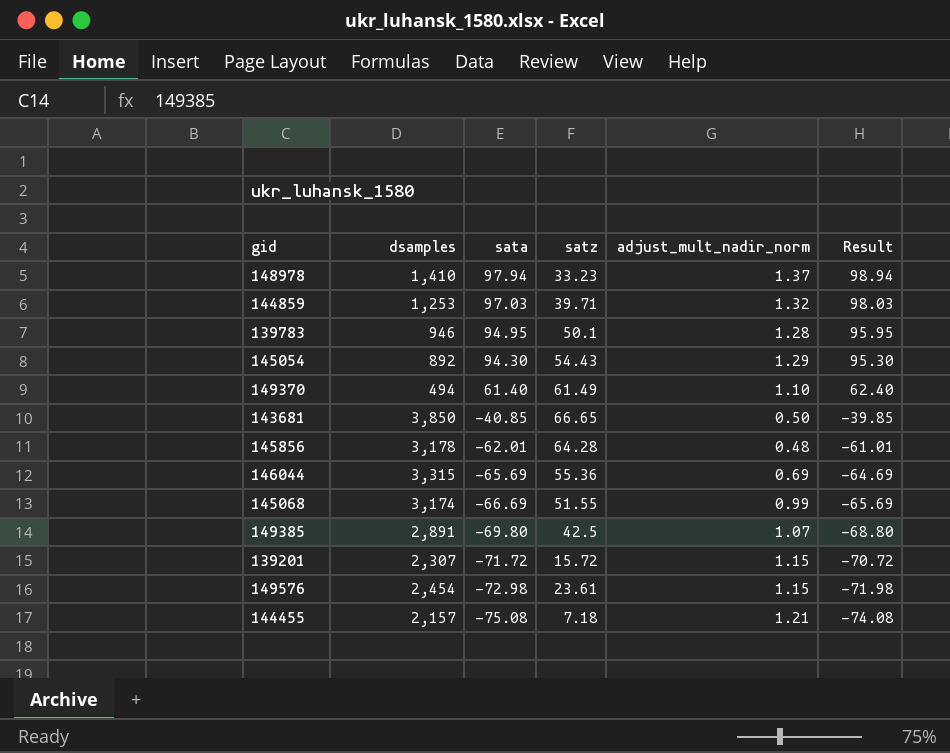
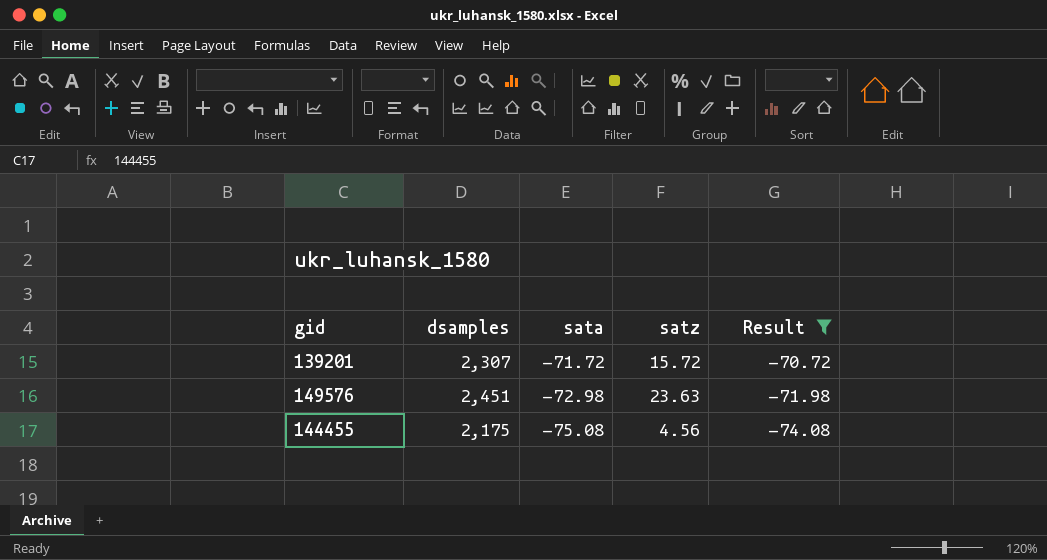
filter: none -> Result <= -70.72
column adjust_mult_nadir_norm | position: 5 -> none
149576 | dsamples: 2,454 -> 2,451
149576 | satz: 23.61 -> 23.63
144455 | dsamples: 2,157 -> 2,175
144455 | satz: 7.18 -> 4.56

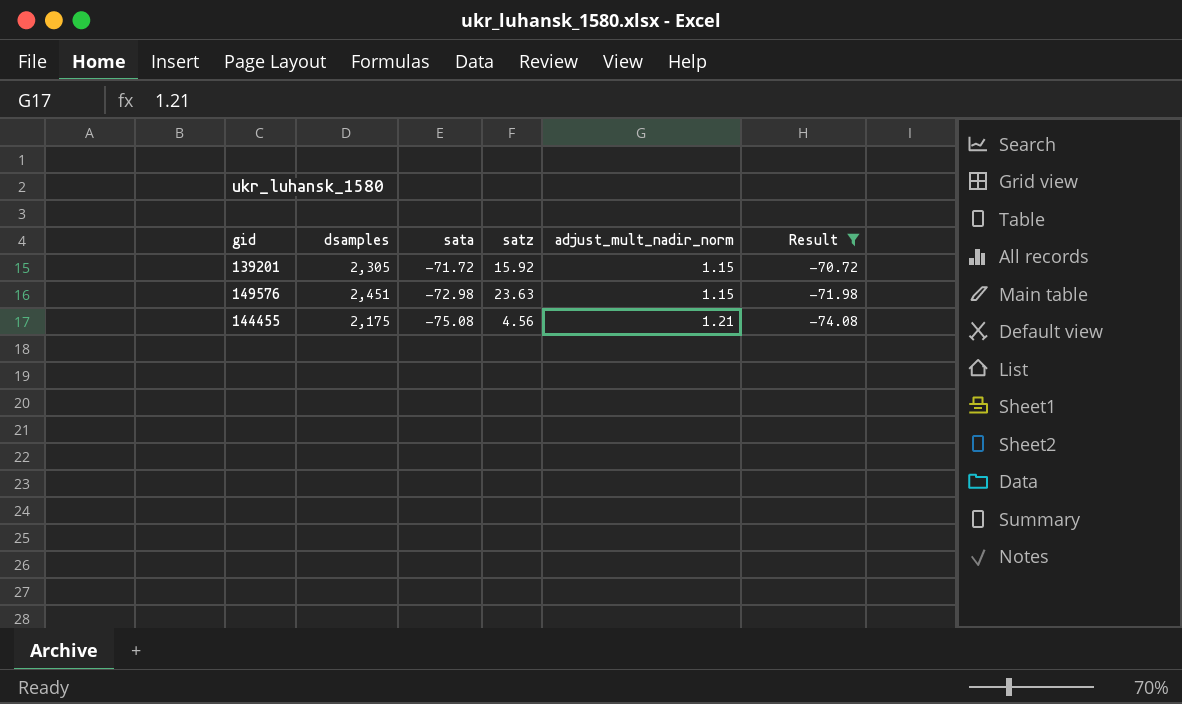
column adjust_mult_nadir_norm | position: none -> 5
139201 | dsamples: 2,307 -> 2,305
139201 | satz: 15.72 -> 15.92

